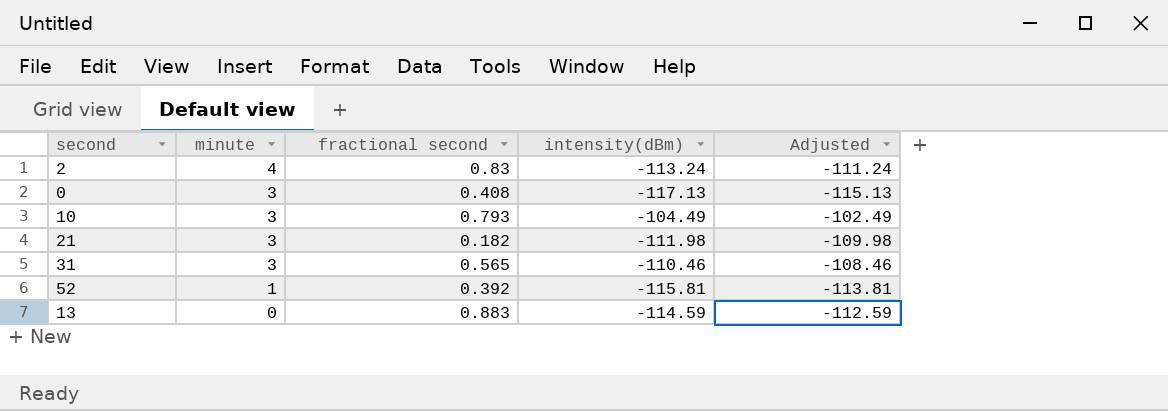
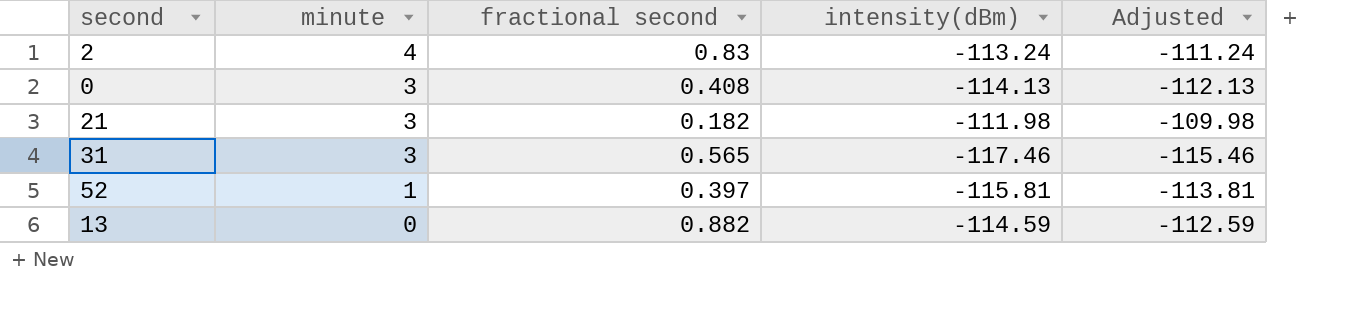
row 10: 3 | 0.793 | -104.49 | -102.49 -> none
0 | intensity(dBm): -117.13 -> -114.13
0 | Adjusted: -115.13 -> -112.13
31 | intensity(dBm): -110.46 -> -117.46
31 | Adjusted: -108.46 -> -115.46
52 | fractional second: 0.392 -> 0.397
13 | fractional second: 0.883 -> 0.882

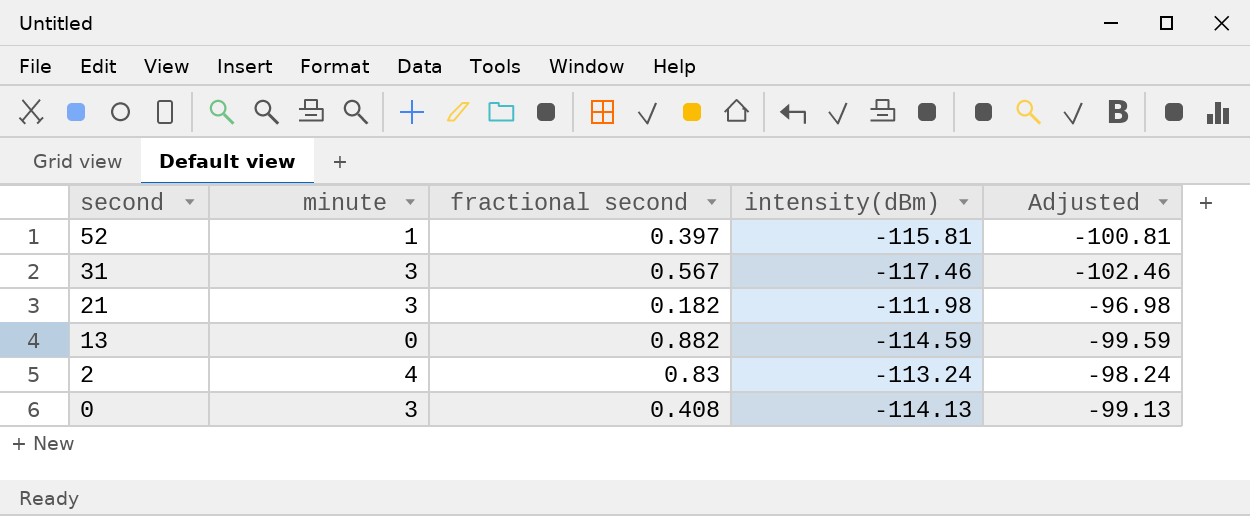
row order: minute descending -> second descending
column Adjusted | formula: [intensity(dBm)] + 2 -> [intensity(dBm)] + 15
31 | fractional second: 0.565 -> 0.567

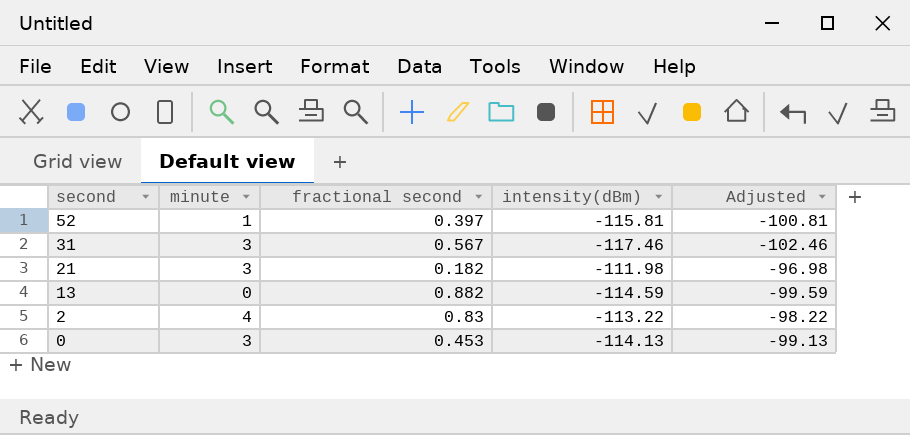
2 | intensity(dBm): -113.24 -> -113.22
2 | Adjusted: -98.24 -> -98.22
0 | fractional second: 0.408 -> 0.453

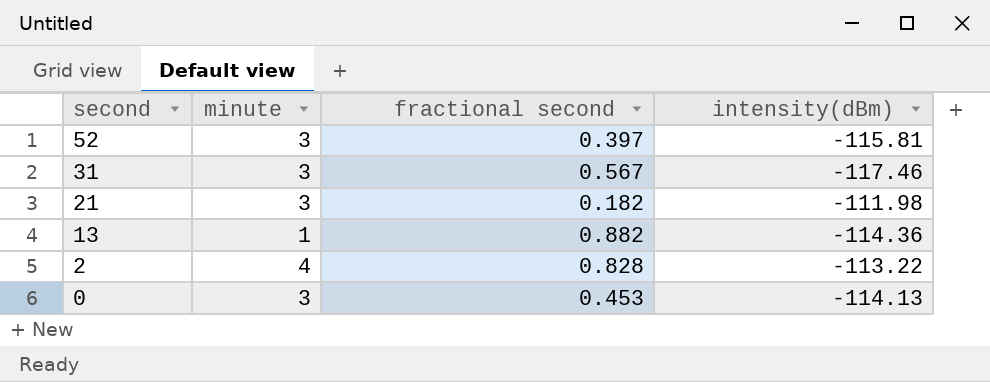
column Adjusted | formula: [intensity(dBm)] + 15 -> none
52 | minute: 1 -> 3
13 | minute: 0 -> 1
13 | intensity(dBm): -114.59 -> -114.36
2 | fractional second: 0.83 -> 0.828

